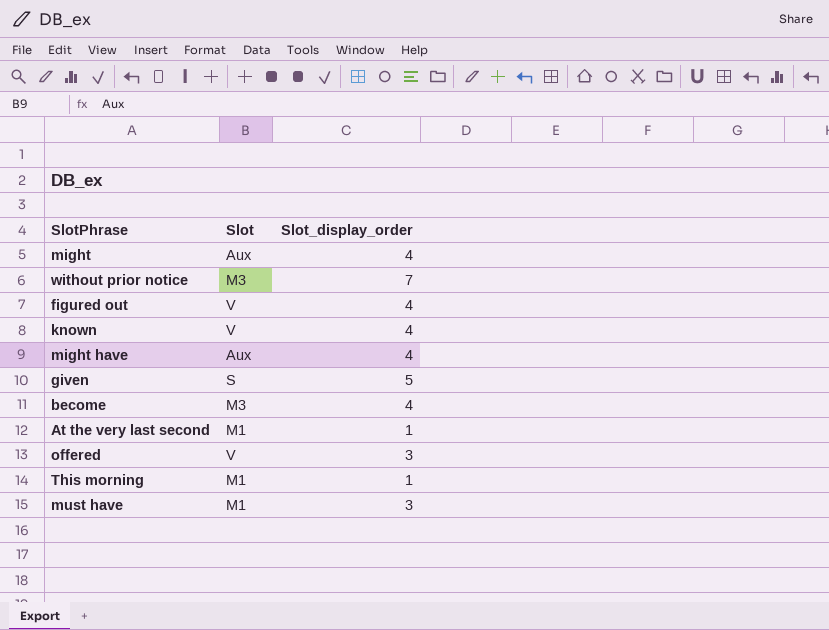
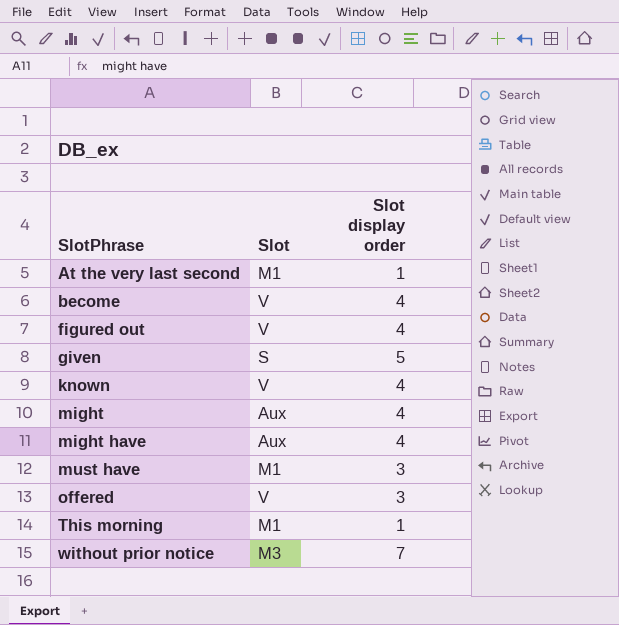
row order: none -> SlotPhrase ascending
column name: Slot_display_order -> Slot display order
become | Slot: M3 -> V

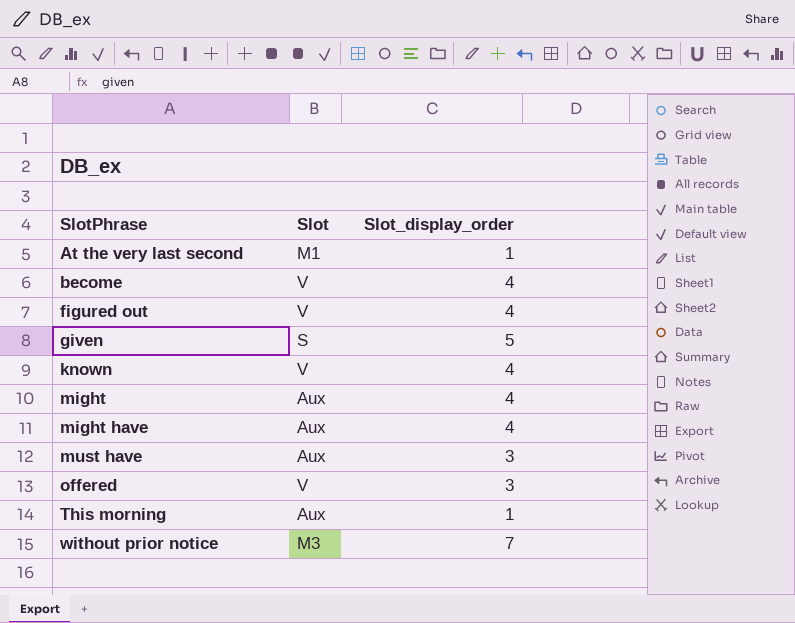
column name: Slot display order -> Slot_display_order
must have | Slot: M1 -> Aux
This morning | Slot: M1 -> Aux

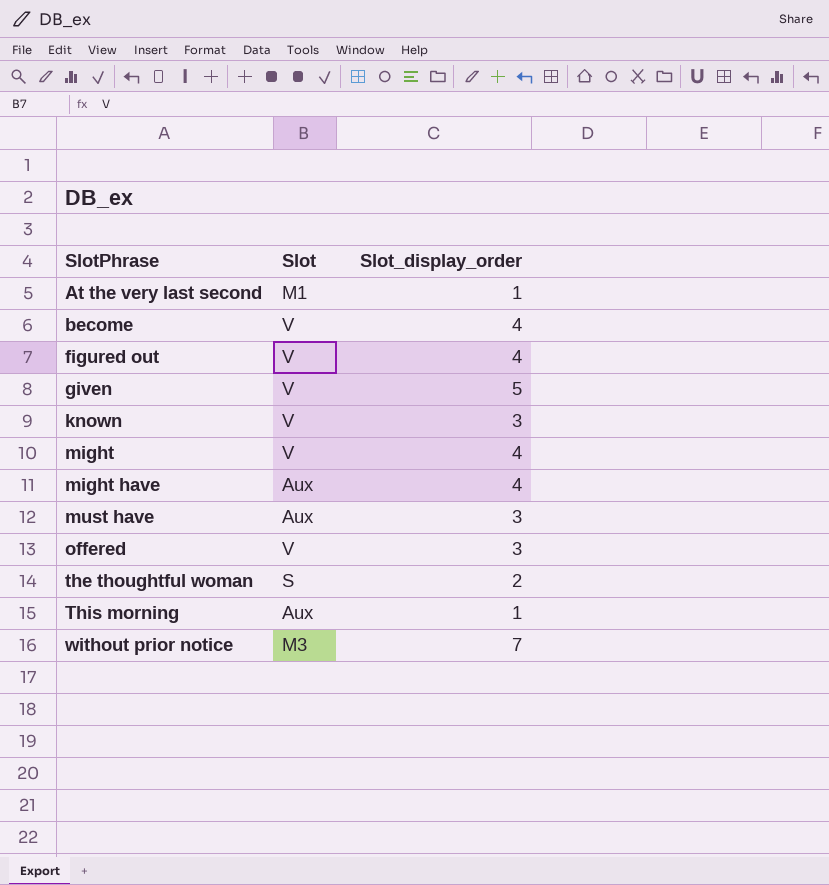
given | Slot: S -> V
known | Slot_display_order: 4 -> 3
might | Slot: Aux -> V
row the thoughtful woman: none -> S | 2

